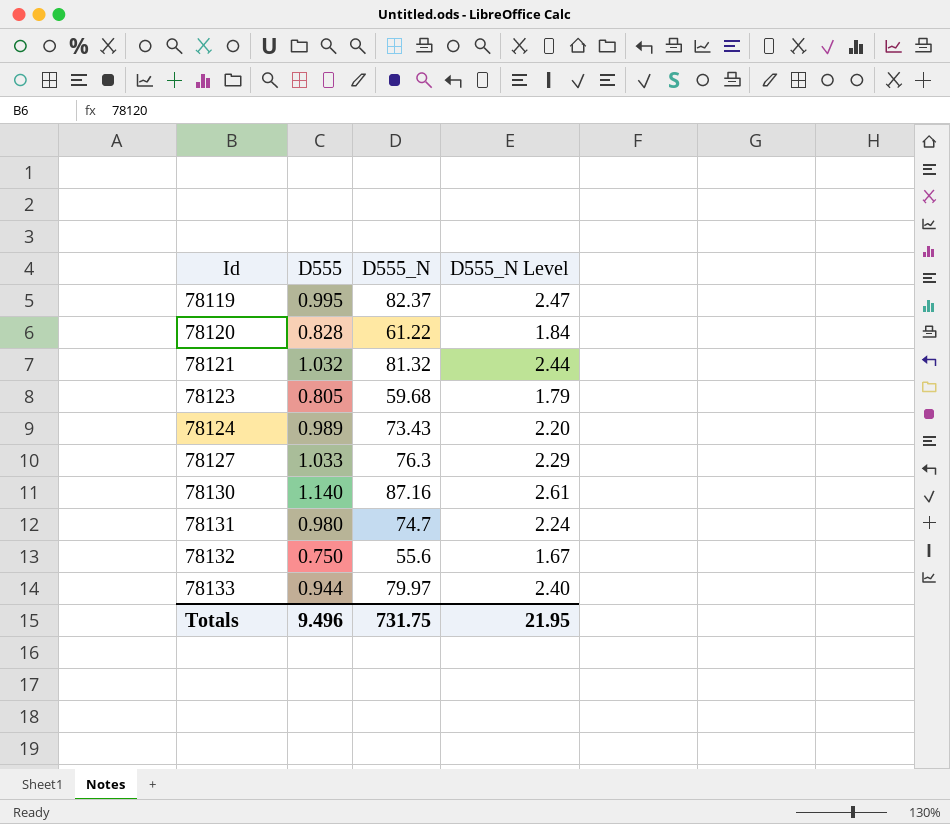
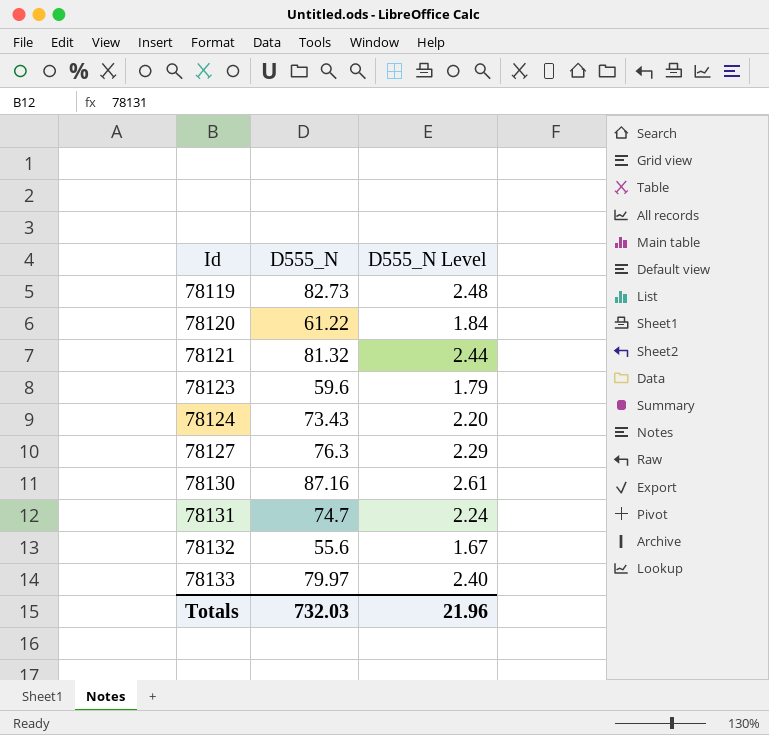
column D555 | position: 2 -> none
78119 | D555_N: 82.37 -> 82.73
78119 | D555_N Level: 2.47 -> 2.48
78123 | D555_N: 59.68 -> 59.6
Totals | D555_N: 731.75 -> 732.03
Totals | D555_N Level: 21.95 -> 21.96

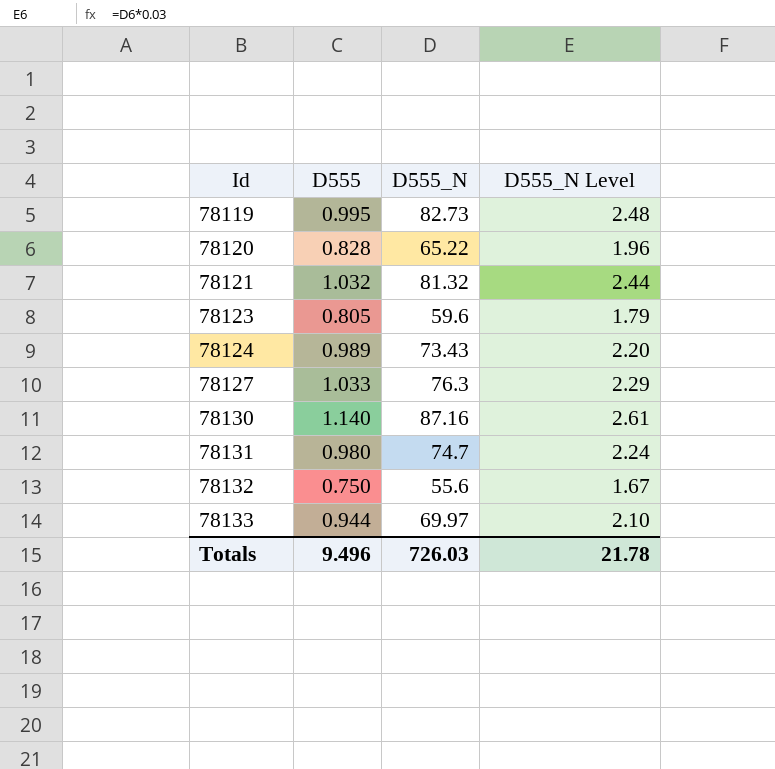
column D555 | position: none -> 2
78120 | D555_N: 61.22 -> 65.22
78120 | D555_N Level: 1.84 -> 1.96
78133 | D555_N: 79.97 -> 69.97
78133 | D555_N Level: 2.40 -> 2.10
Totals | D555_N: 732.03 -> 726.03
Totals | D555_N Level: 21.96 -> 21.78

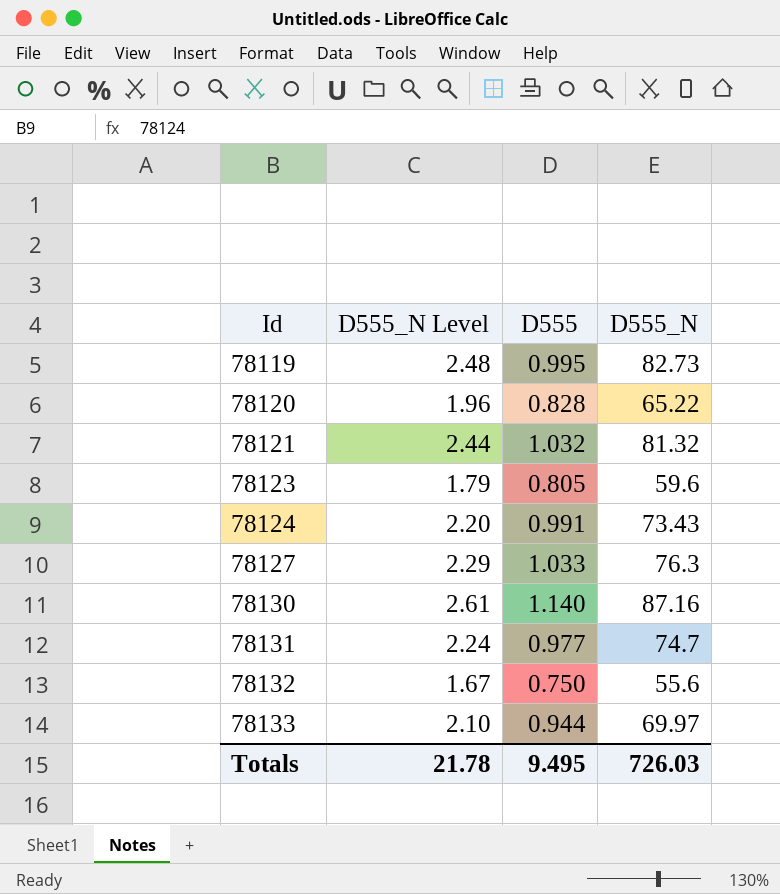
column D555_N Level | position: 4 -> 2
78124 | D555: 0.989 -> 0.991
78131 | D555: 0.980 -> 0.977
Totals | D555: 9.496 -> 9.495

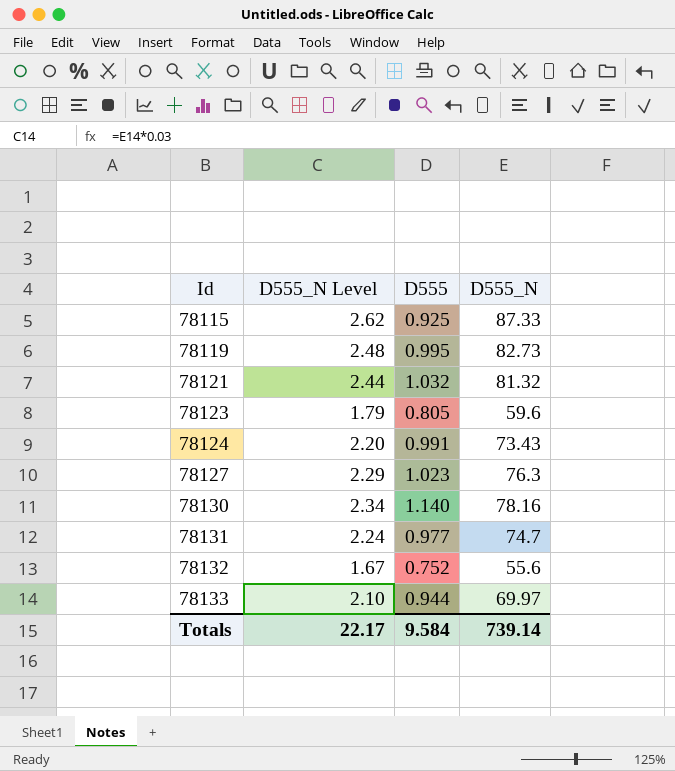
row 78120: 1.96 | 0.828 | 65.22 -> none
row 78115: none -> 2.62 | 0.925 | 87.33
78127 | D555: 1.033 -> 1.023
78130 | D555_N Level: 2.61 -> 2.34
78130 | D555_N: 87.16 -> 78.16
78132 | D555: 0.750 -> 0.752
Totals | D555_N Level: 21.78 -> 22.17
Totals | D555: 9.495 -> 9.584
Totals | D555_N: 726.03 -> 739.14

